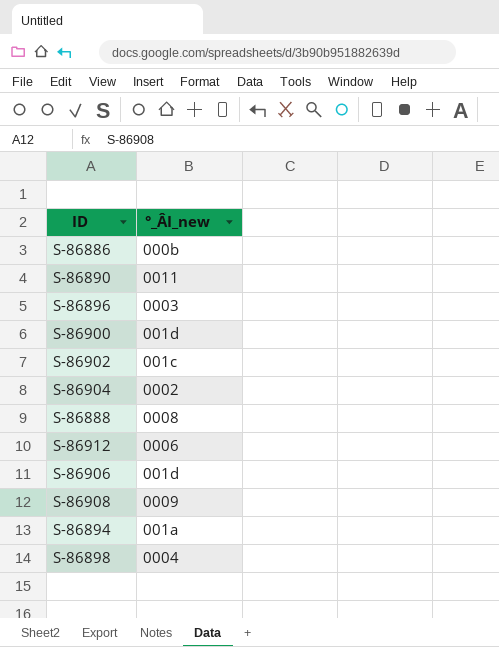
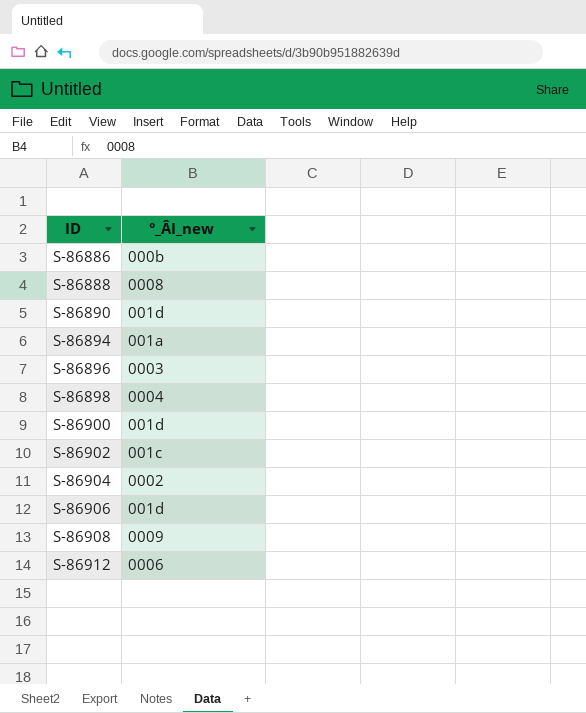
row order: none -> ID ascending
S-86890 | °_ÂI_new: 0011 -> 001d

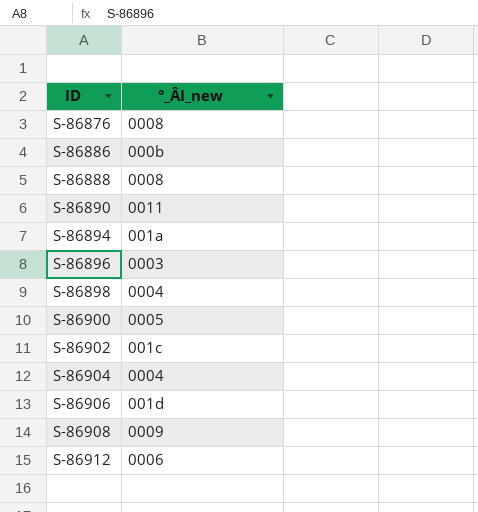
row S-86876: none -> 0008
S-86890 | °_ÂI_new: 001d -> 0011
S-86900 | °_ÂI_new: 001d -> 0005
S-86904 | °_ÂI_new: 0002 -> 0004

